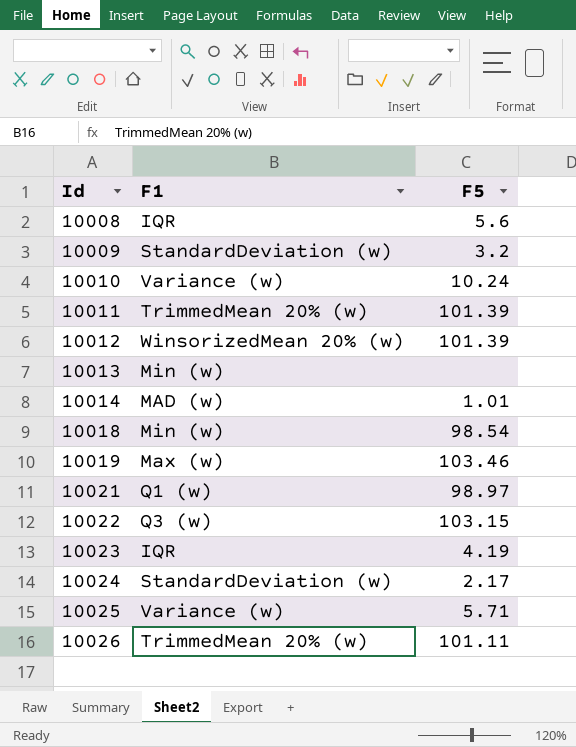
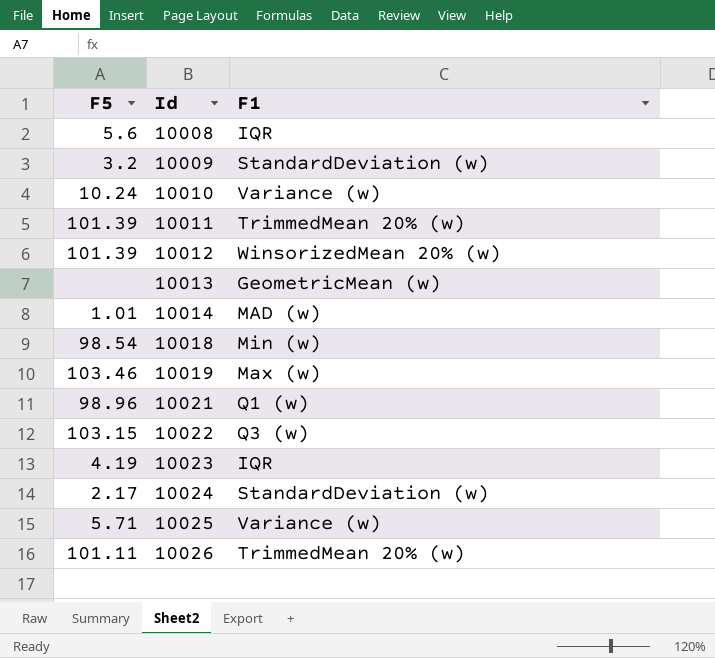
column F5 | position: 3 -> 1
10013 | F1: Min (w) -> GeometricMean (w)
10021 | F5: 98.97 -> 98.96

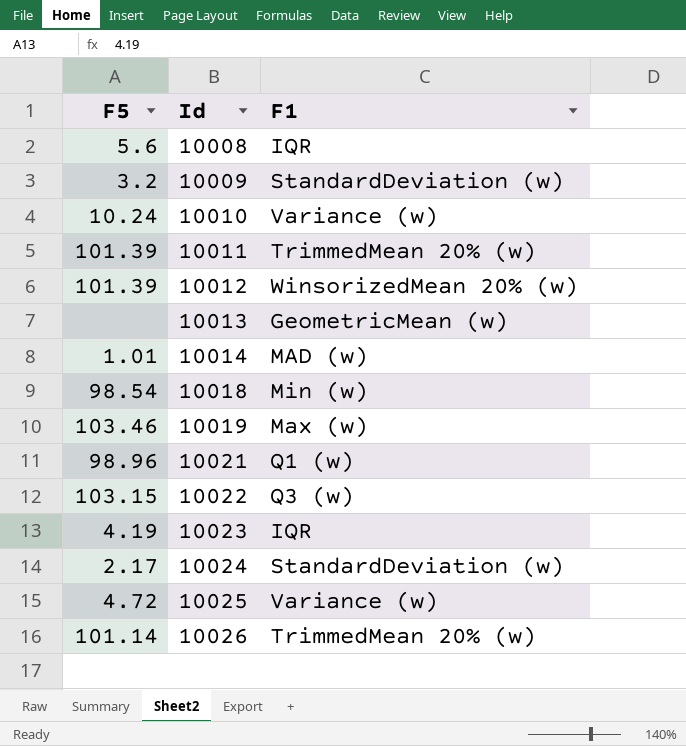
10025 | F5: 5.71 -> 4.72
10026 | F5: 101.11 -> 101.14

